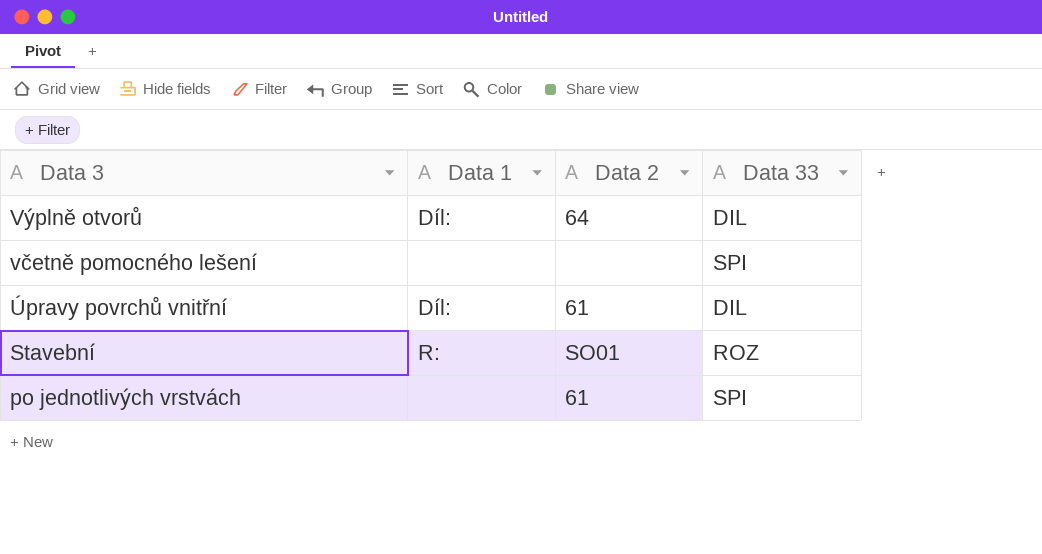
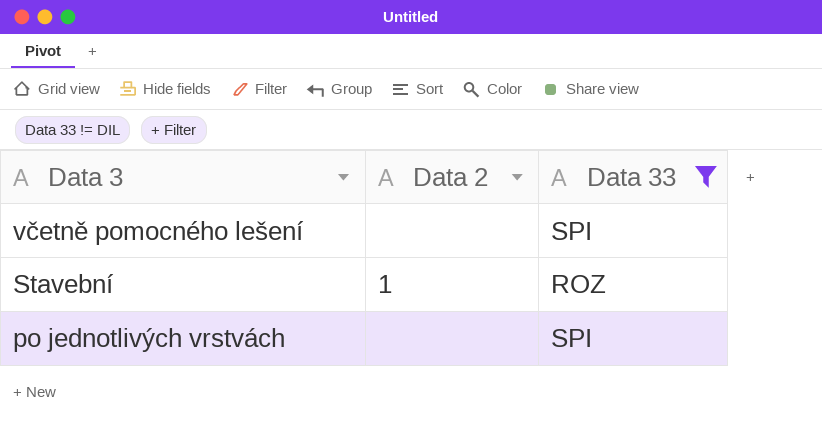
filter: none -> Data 33 != DIL
column Data 1 | position: 2 -> none
Stavební | Data 2: SO01 -> 1
po jednotlivých vrstvách | Data 2: 61 -> none

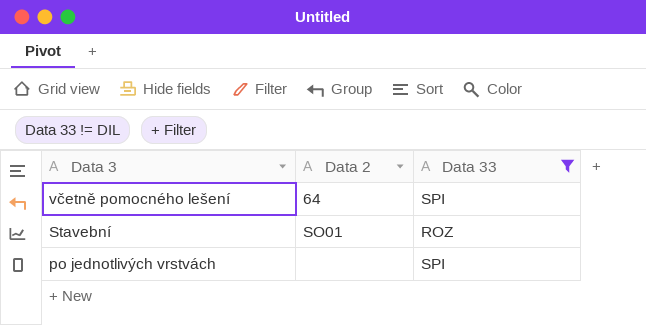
včetně pomocného lešení | Data 2: none -> 64
Stavební | Data 2: 1 -> SO01

